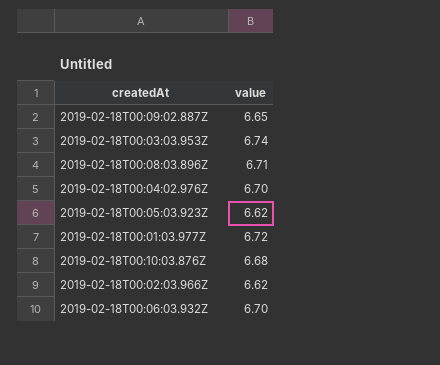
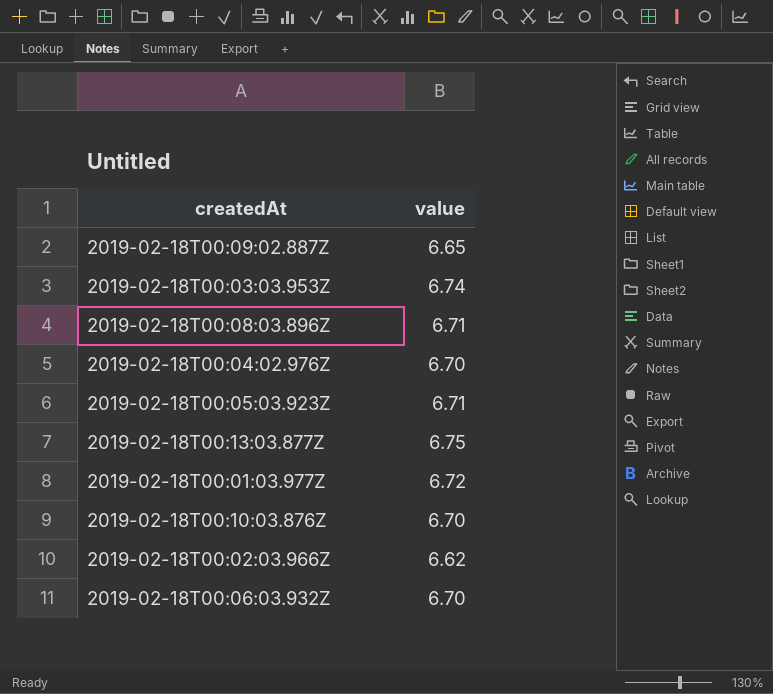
2019-02-18T00:05:03.923Z | value: 6.62 -> 6.71
row 2019-02-18T00:13:03.877Z: none -> 6.75
2019-02-18T00:10:03.876Z | value: 6.68 -> 6.70

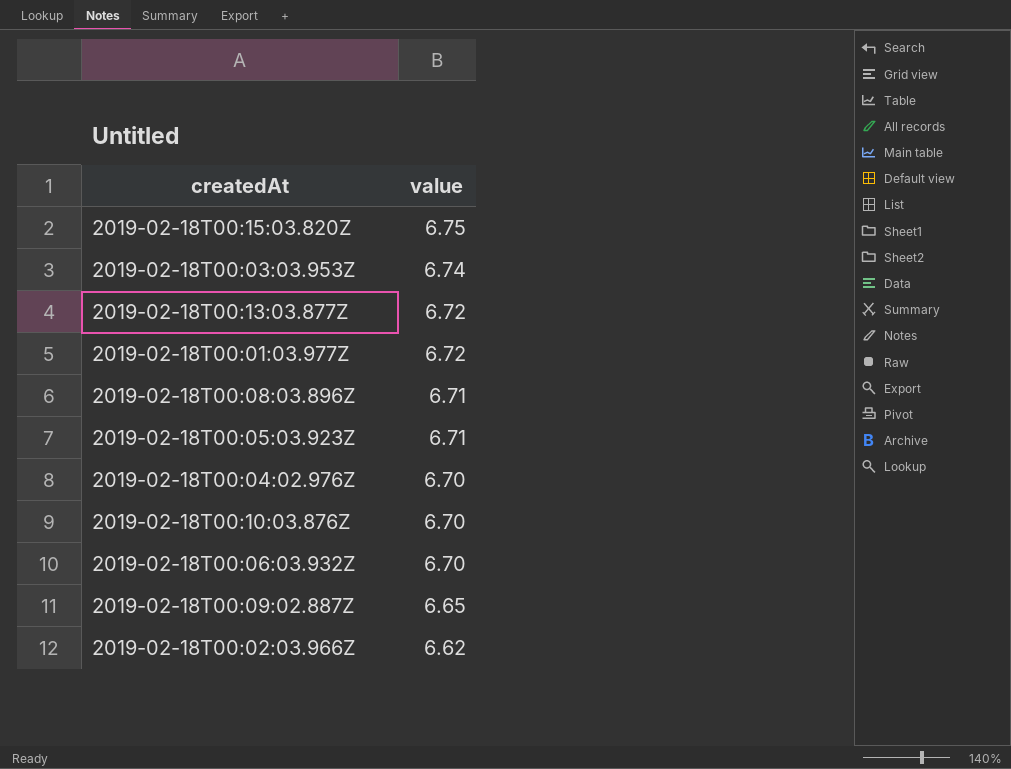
row order: none -> value descending
row 2019-02-18T00:15:03.820Z: none -> 6.75
2019-02-18T00:13:03.877Z | value: 6.75 -> 6.72

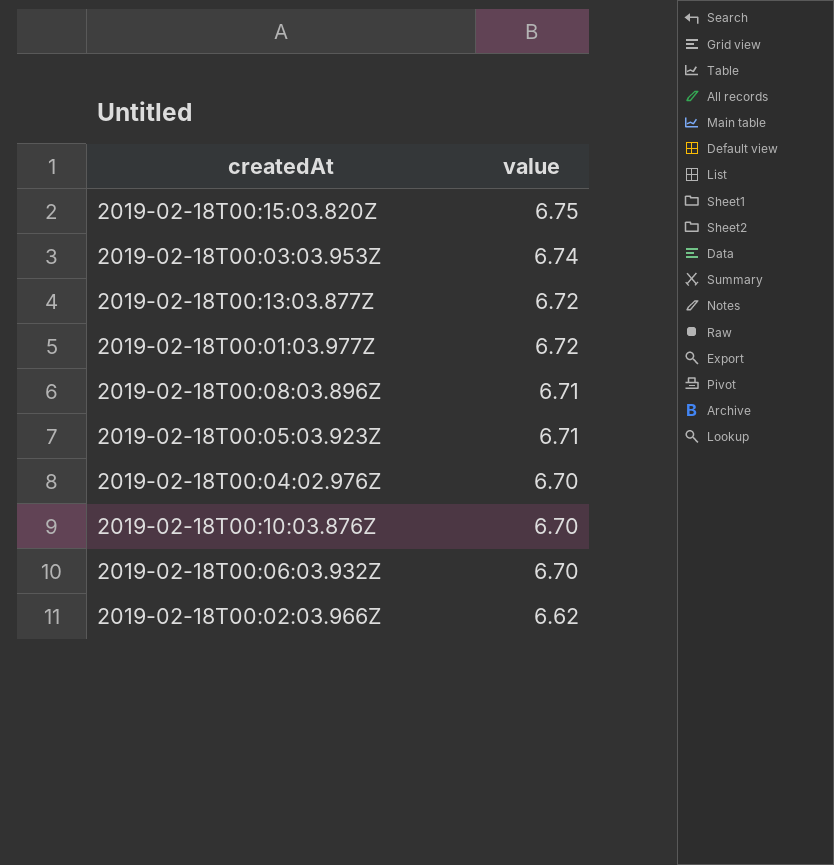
row 2019-02-18T00:09:02.887Z: 6.65 -> none

